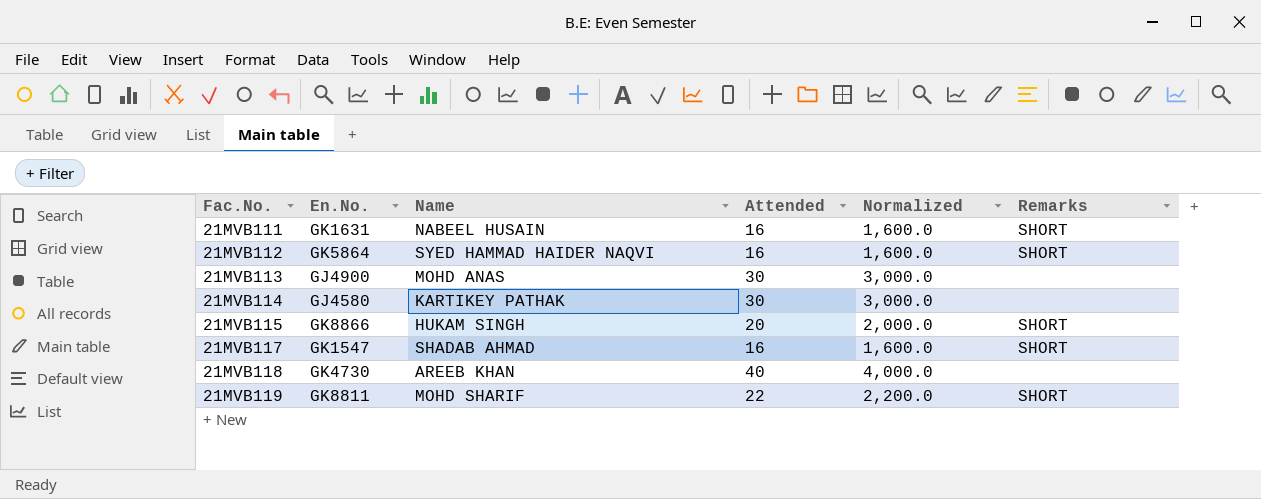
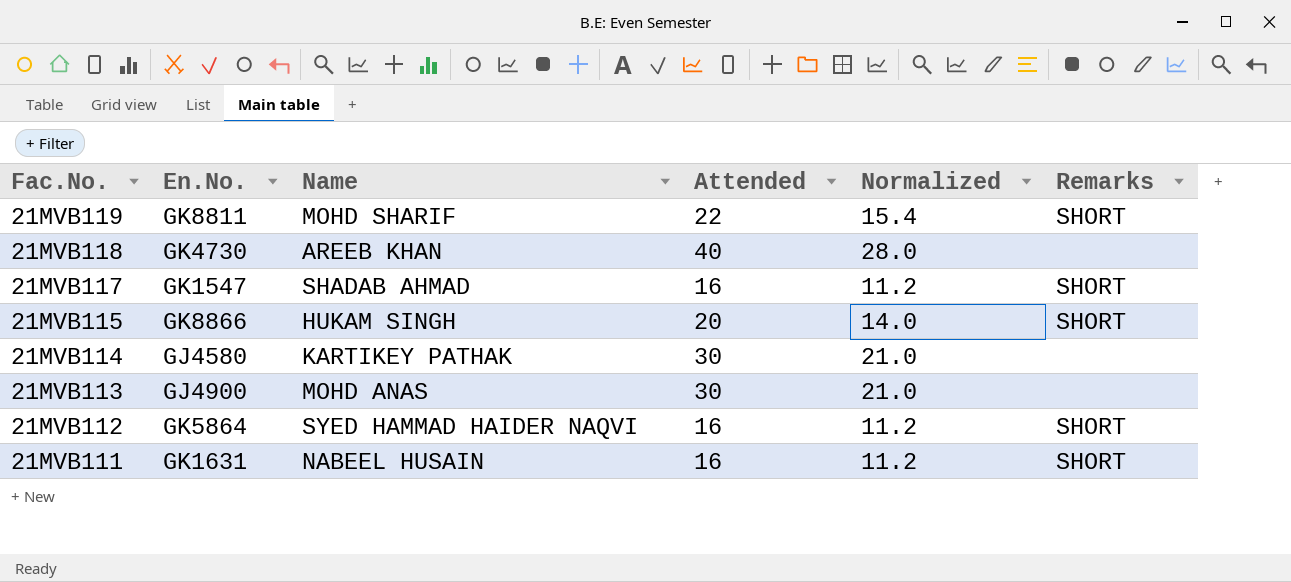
row order: Fac.No. ascending -> Fac.No. descending
column Normalized | formula: [Attended] * 100 -> [Attended] * 0.7

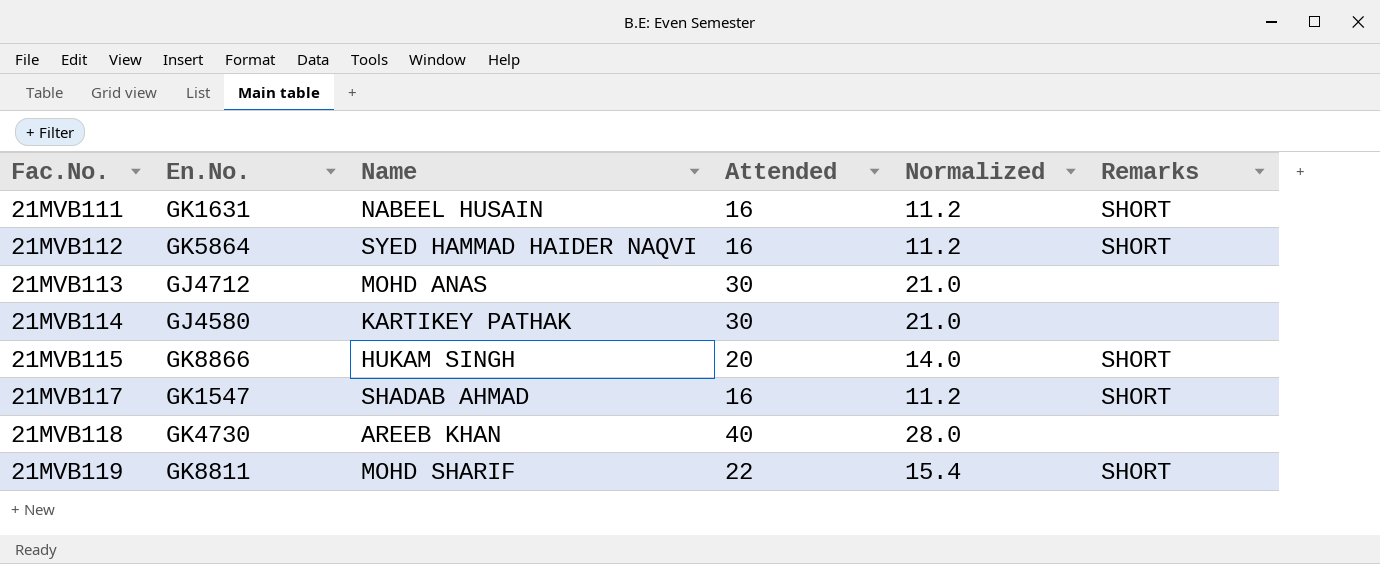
row order: Fac.No. descending -> Fac.No. ascending
21MVB113 | En.No.: GJ4900 -> GJ4712

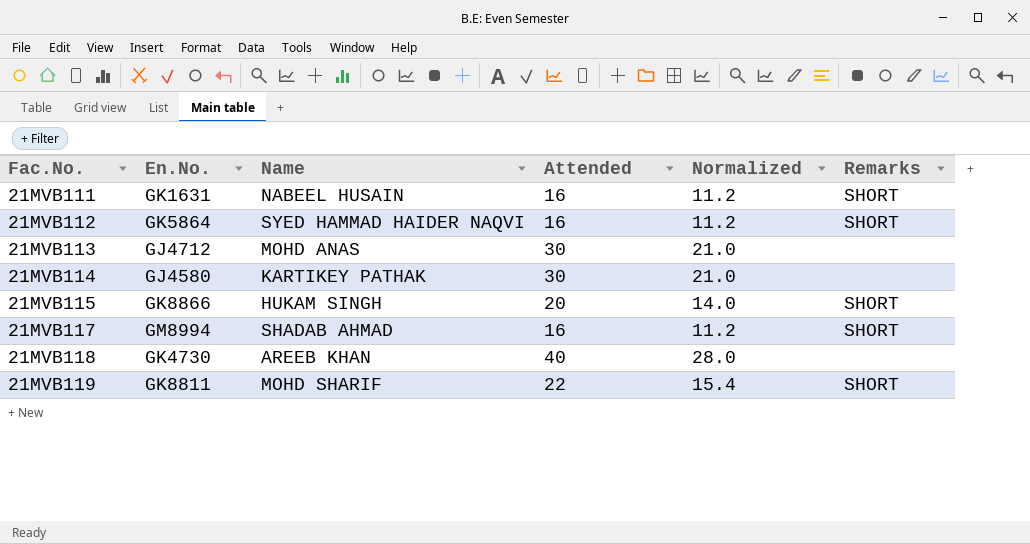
21MVB117 | En.No.: GK1547 -> GM8994

